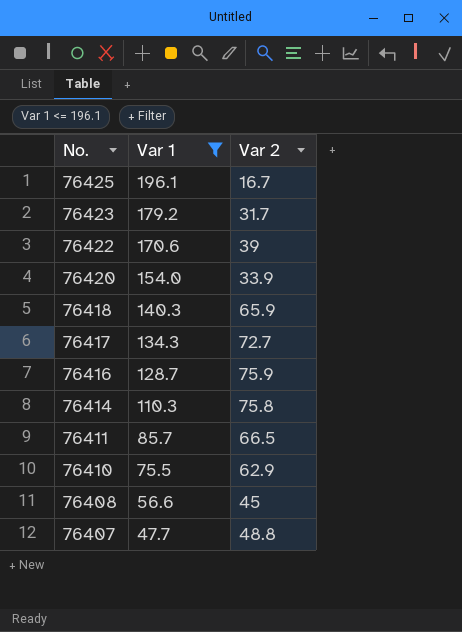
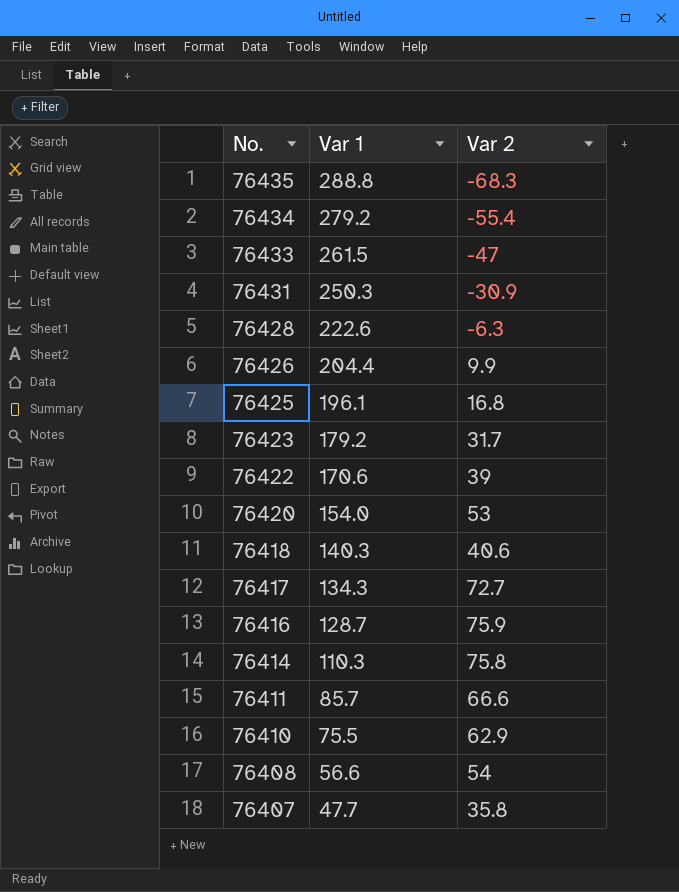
filter: Var 1 <= 196.1 -> none
76425 | Var 2: 16.7 -> 16.8
76420 | Var 2: 33.9 -> 53
76418 | Var 2: 65.9 -> 40.6
76411 | Var 2: 66.5 -> 66.6
76408 | Var 2: 45 -> 54
76407 | Var 2: 48.8 -> 35.8

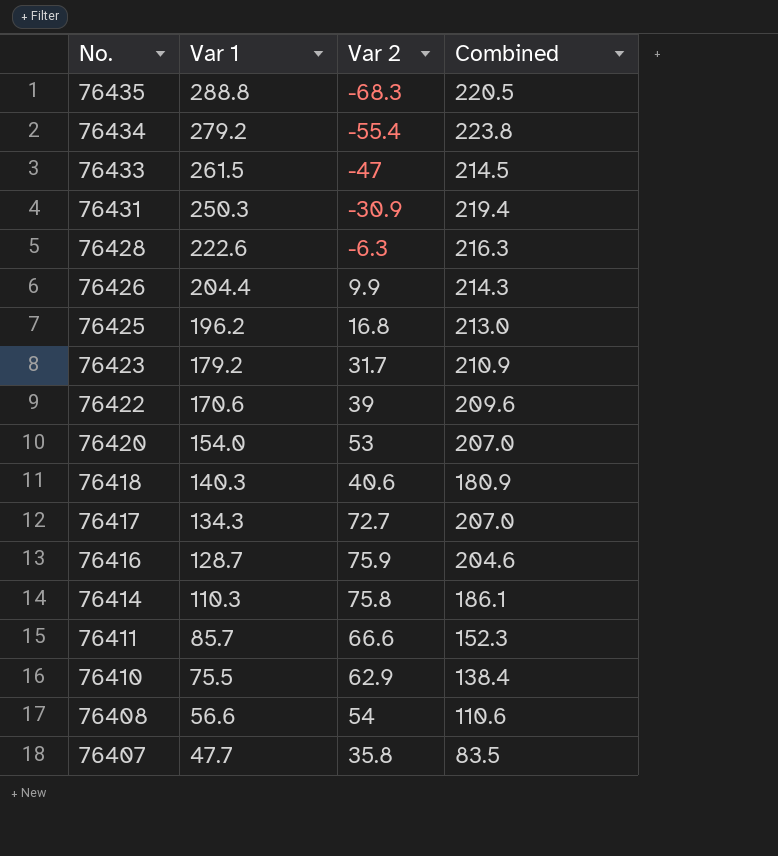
column Combined | formula: none -> [Var 1] + [Var 2]
76425 | Var 1: 196.1 -> 196.2

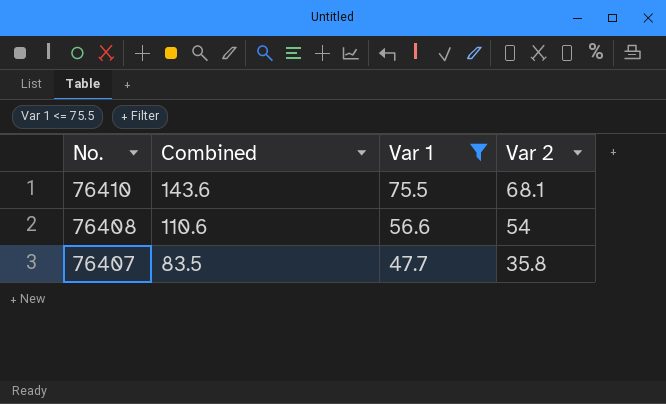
filter: none -> Var 1 <= 75.5
column Combined | position: 4 -> 2
76410 | Combined: 138.4 -> 143.6
76410 | Var 2: 62.9 -> 68.1

